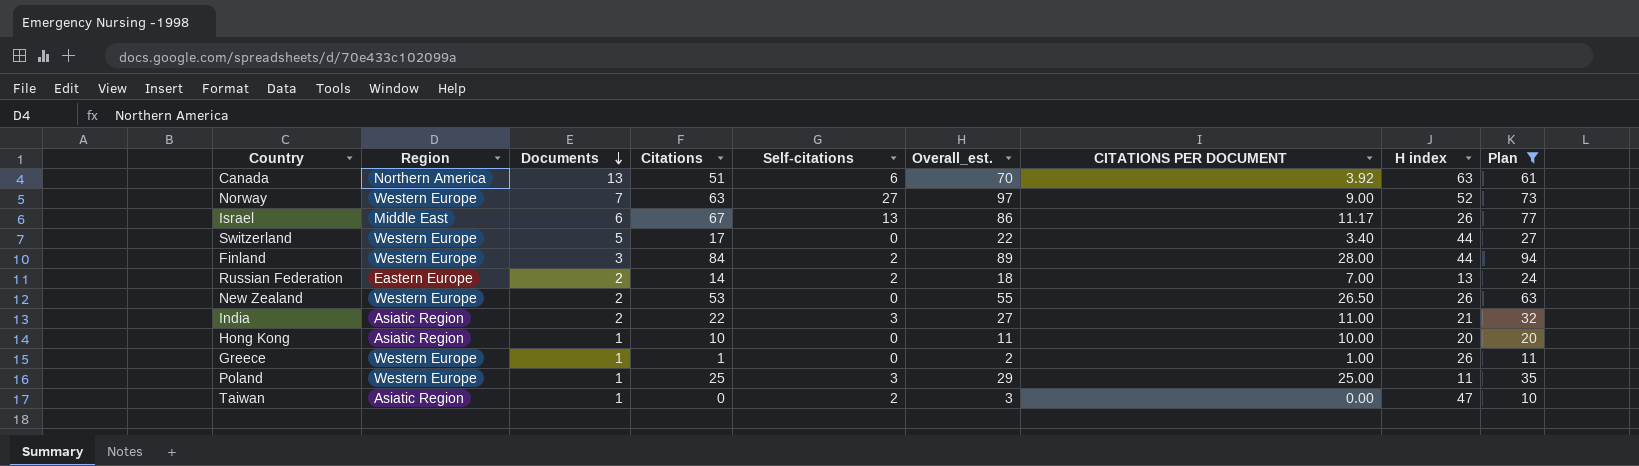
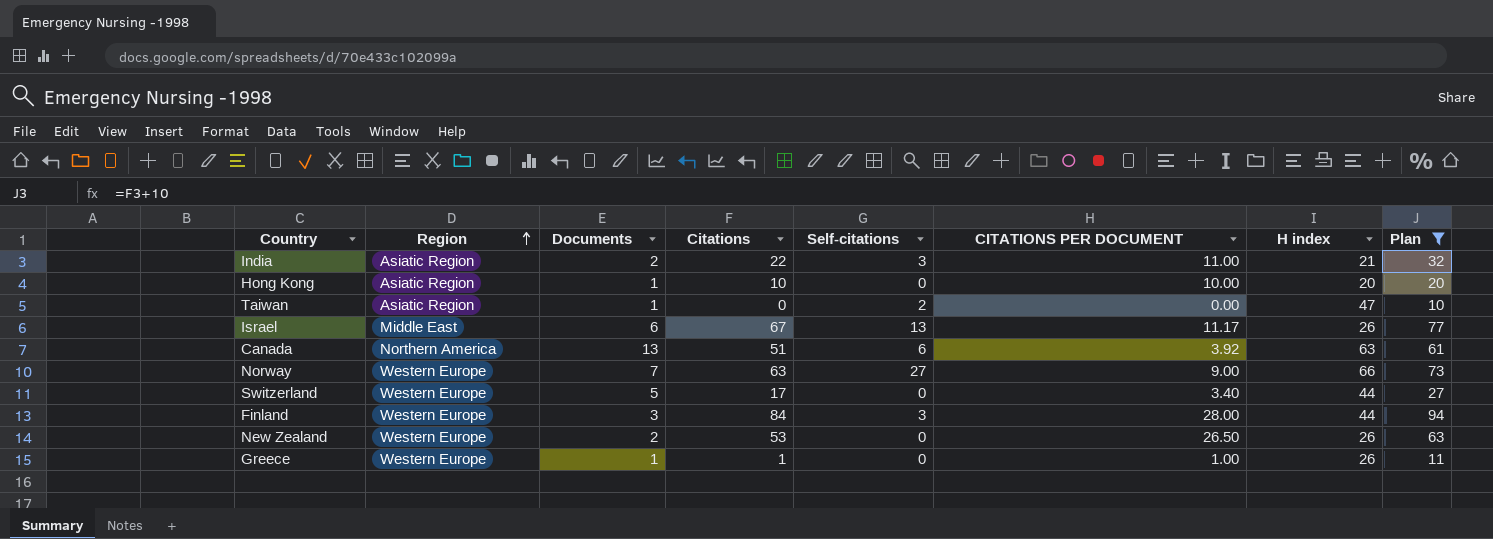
row order: Documents descending -> Region ascending
column Overall_est. | formula: [Documents] + [Citations] + [Self-citations] -> none
row Russian Federation: Eastern Europe | 2 | 14 | 2 | 18 | 7.00 | 13 | 24 -> none
row Poland: Western Europe | 1 | 25 | 3 | 29 | 25.00 | 11 | 35 -> none
Norway | H index: 52 -> 66
Finland | Self-citations: 2 -> 3

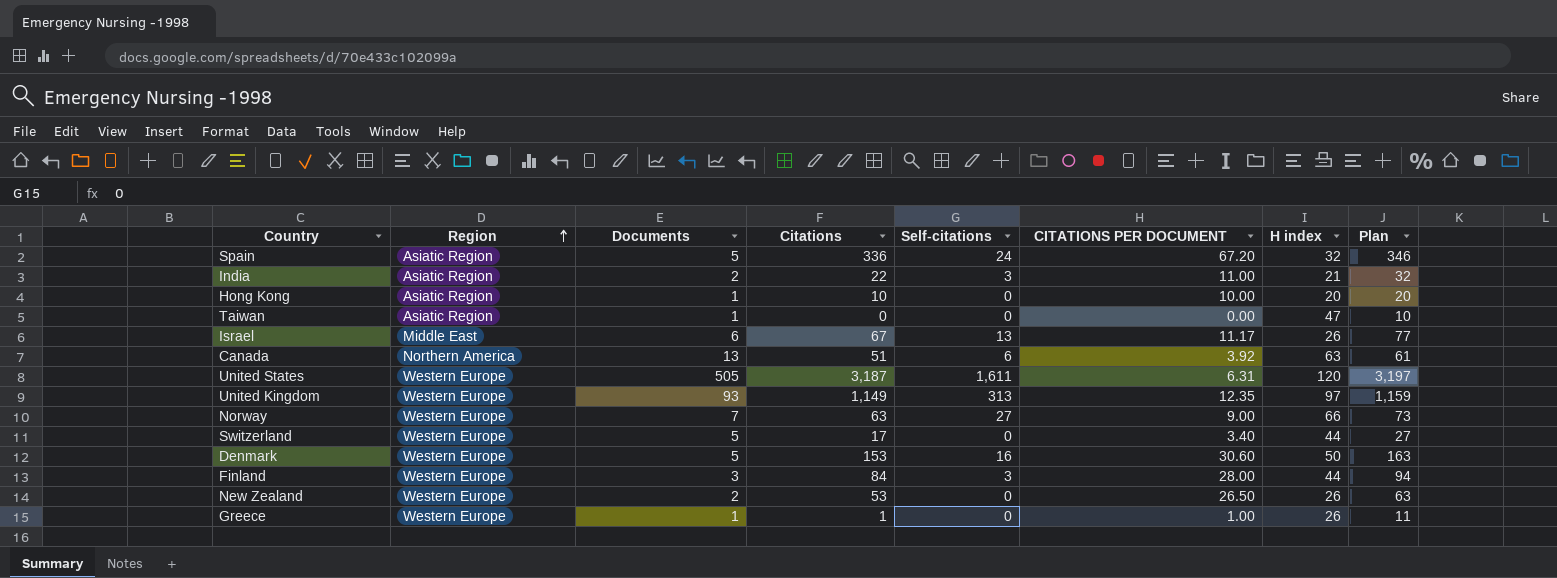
filter: Plan <= 94 -> none
Taiwan | Self-citations: 2 -> 0

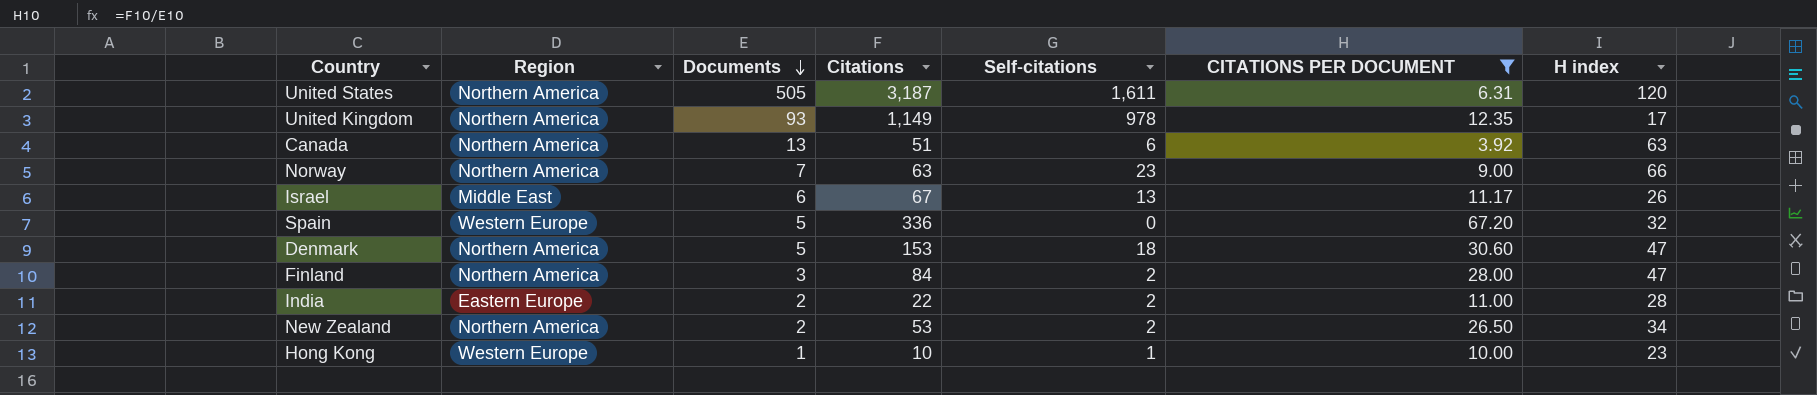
filter: none -> CITATIONS PER DOCUMENT >= 3.92
row order: Region ascending -> Documents descending
column Plan | formula: [Citations] + 10 -> none
United States | Region: Western Europe -> Northern America
United Kingdom | Region: Western Europe -> Northern America
United Kingdom | Self-citations: 313 -> 978
United Kingdom | H index: 97 -> 17
Norway | Region: Western Europe -> Northern America
Norway | Self-citations: 27 -> 23
Spain | Region: Asiatic Region -> Western Europe
Spain | Self-citations: 24 -> 0
Denmark | Region: Western Europe -> Northern America
Denmark | Self-citations: 16 -> 18
Denmark | H index: 50 -> 47
Finland | Region: Western Europe -> Northern America
Finland | Self-citations: 3 -> 2
Finland | H index: 44 -> 47
India | Region: Asiatic Region -> Eastern Europe
India | Self-citations: 3 -> 2
India | H index: 21 -> 28
New Zealand | Region: Western Europe -> Northern America
New Zealand | Self-citations: 0 -> 2
New Zealand | H index: 26 -> 34
Hong Kong | Region: Asiatic Region -> Western Europe
Hong Kong | Self-citations: 0 -> 1
Hong Kong | H index: 20 -> 23

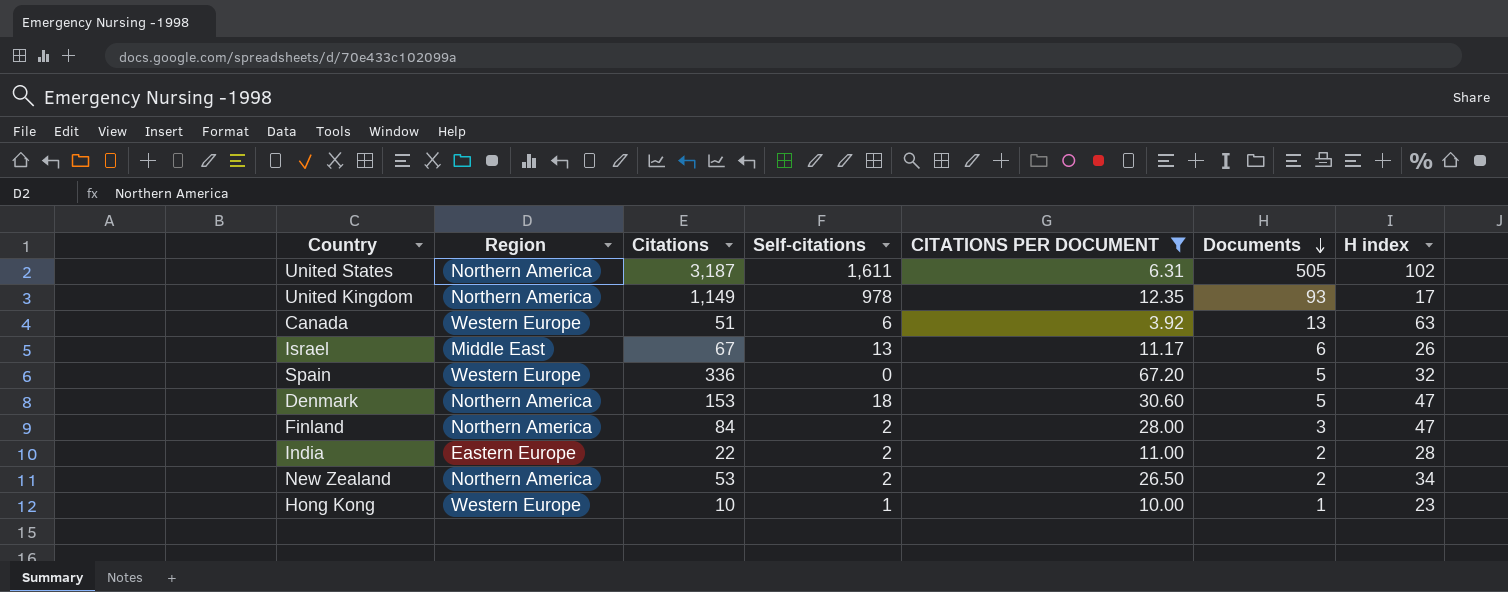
column Documents | position: 3 -> 6
row Norway: Northern America | 7 | 63 | 23 | 9.00 | 66 -> none
United States | H index: 120 -> 102
Canada | Region: Northern America -> Western Europe

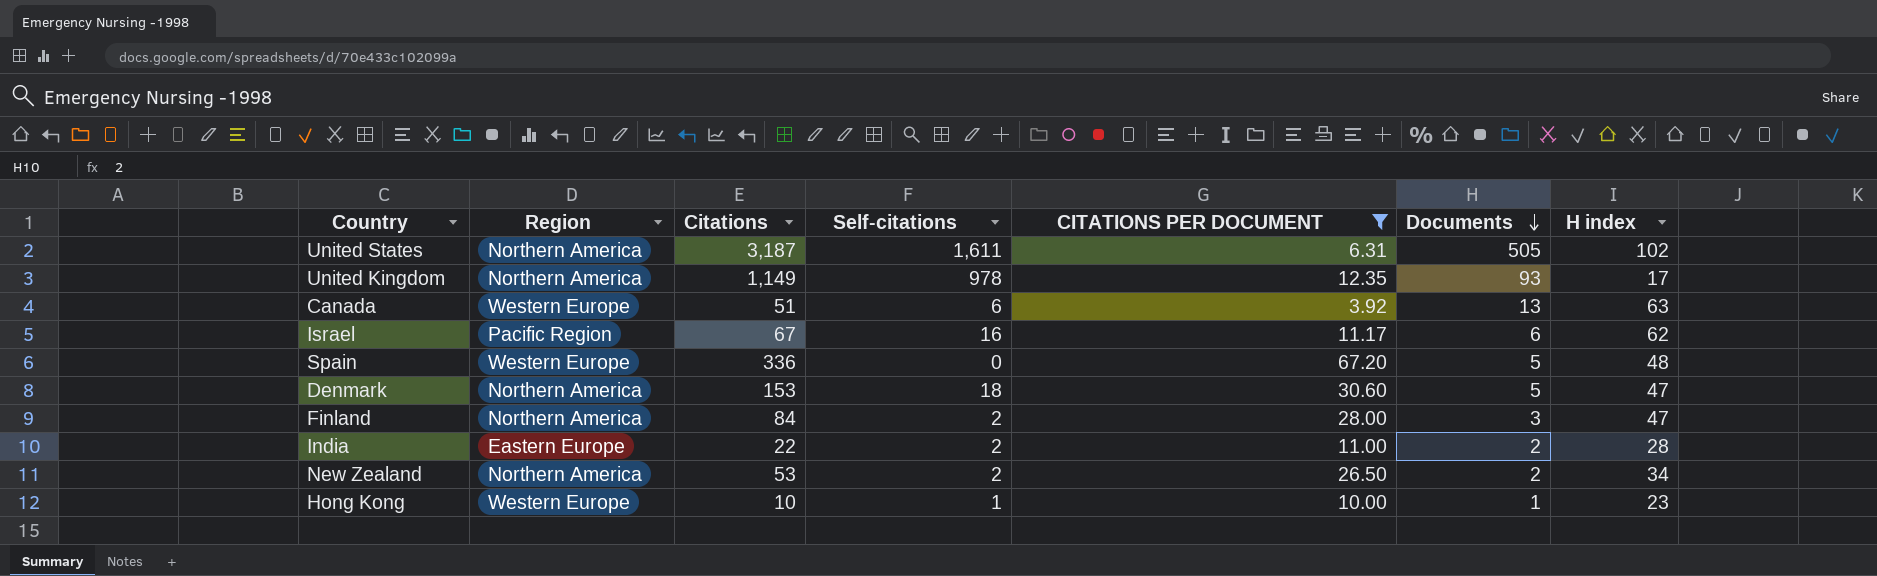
Israel | Region: Middle East -> Pacific Region
Israel | Self-citations: 13 -> 16
Israel | H index: 26 -> 62
Spain | H index: 32 -> 48

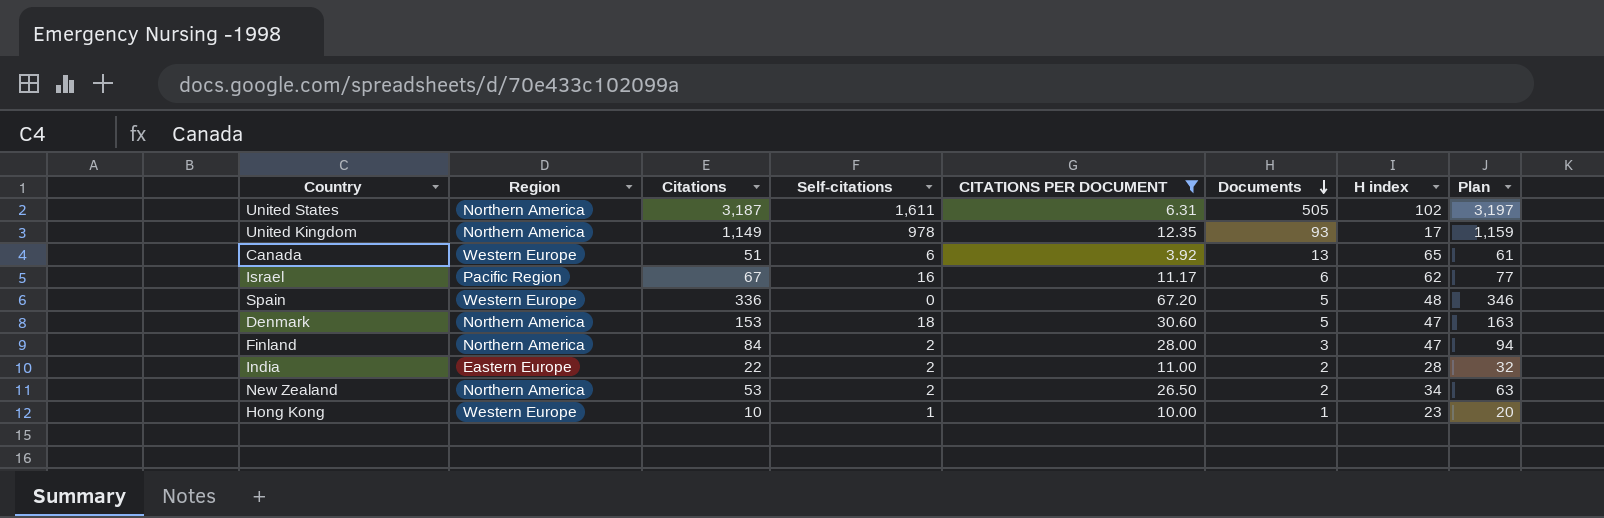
column Plan | formula: none -> [Citations] + 10
Canada | H index: 63 -> 65

